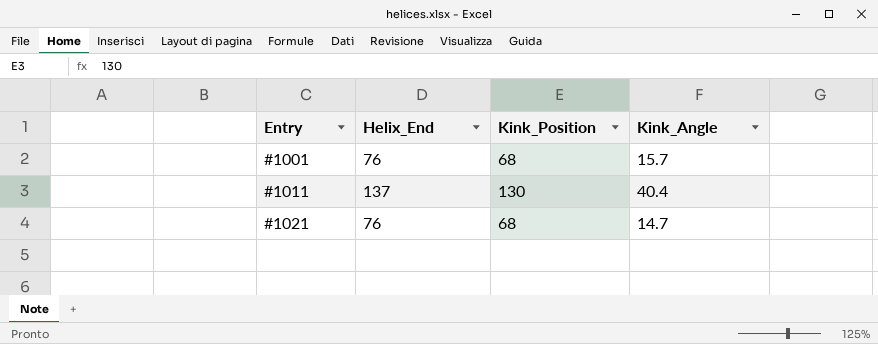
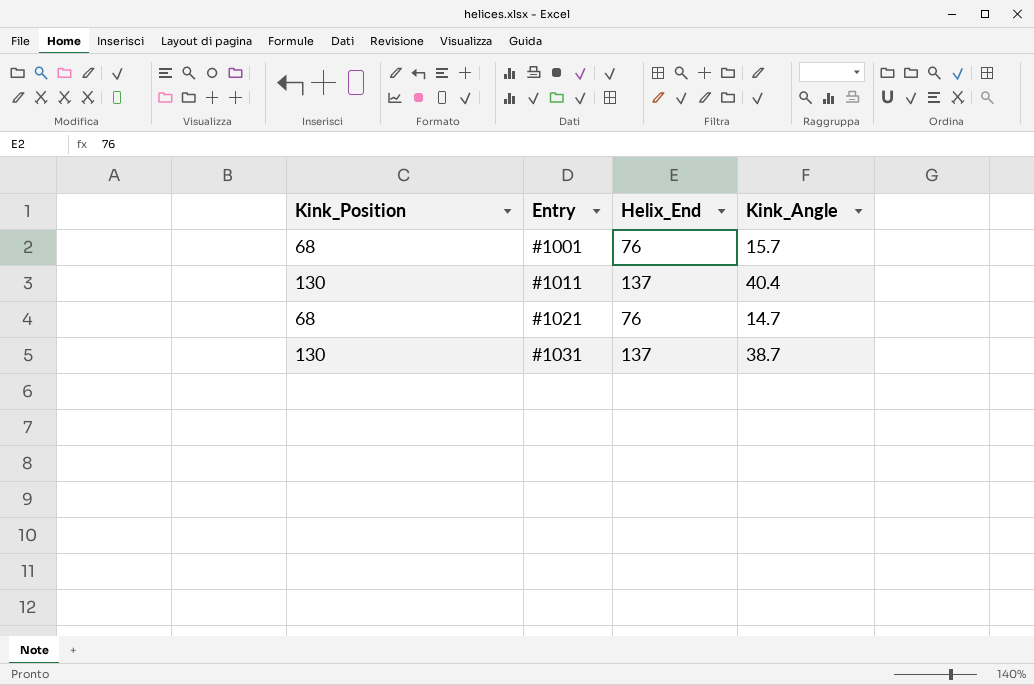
column Kink_Position | position: 3 -> 1
row #1031: none -> 130 | 137 | 38.7

